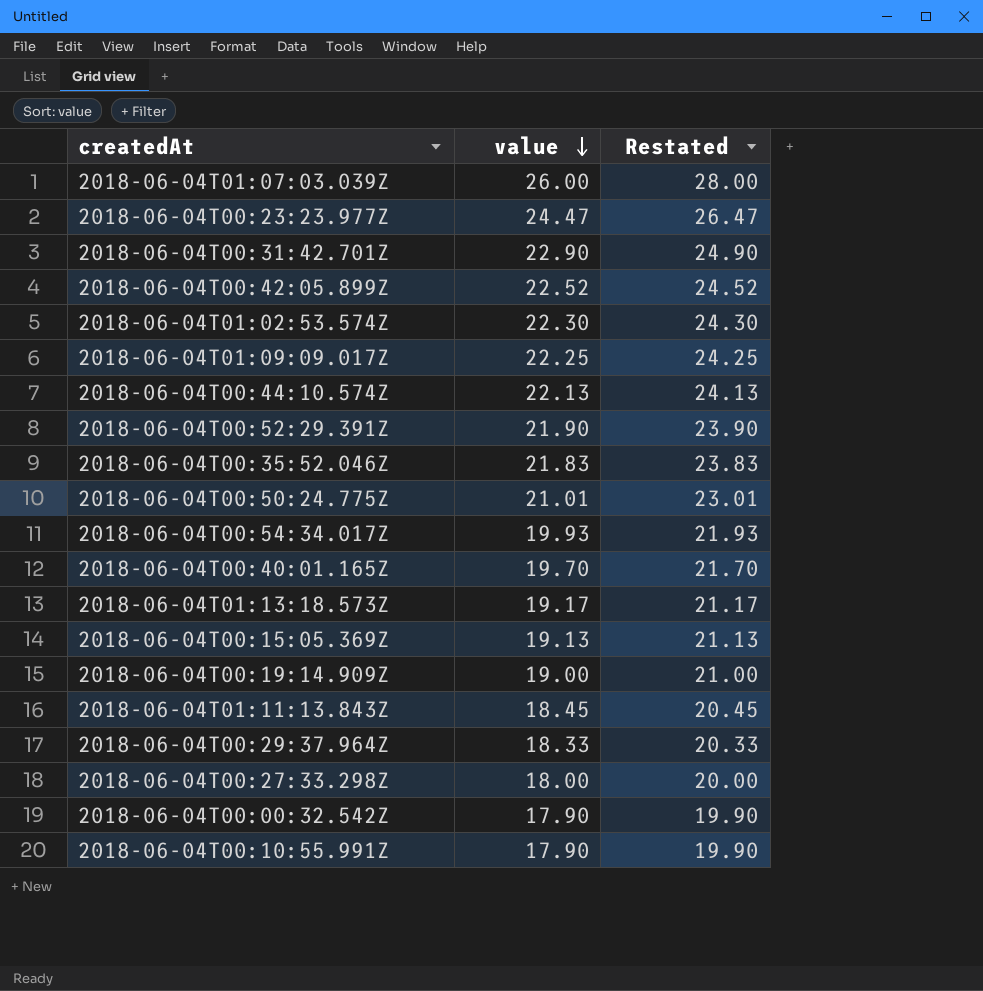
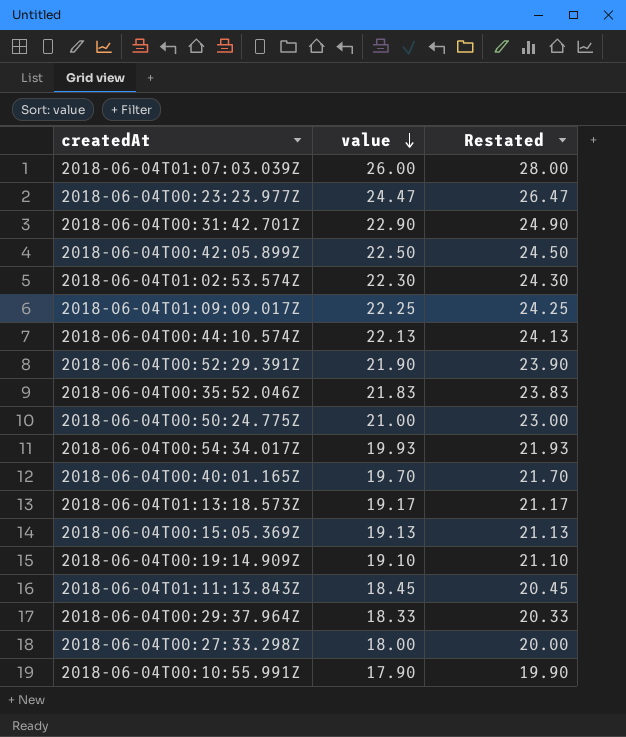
row 2018-06-04T00:00:32.542Z: 17.90 | 19.90 -> none
2018-06-04T00:42:05.899Z | value: 22.52 -> 22.50
2018-06-04T00:42:05.899Z | Restated: 24.52 -> 24.50
2018-06-04T00:50:24.775Z | value: 21.01 -> 21.00
2018-06-04T00:50:24.775Z | Restated: 23.01 -> 23.00
2018-06-04T00:19:14.909Z | value: 19.00 -> 19.10
2018-06-04T00:19:14.909Z | Restated: 21.00 -> 21.10

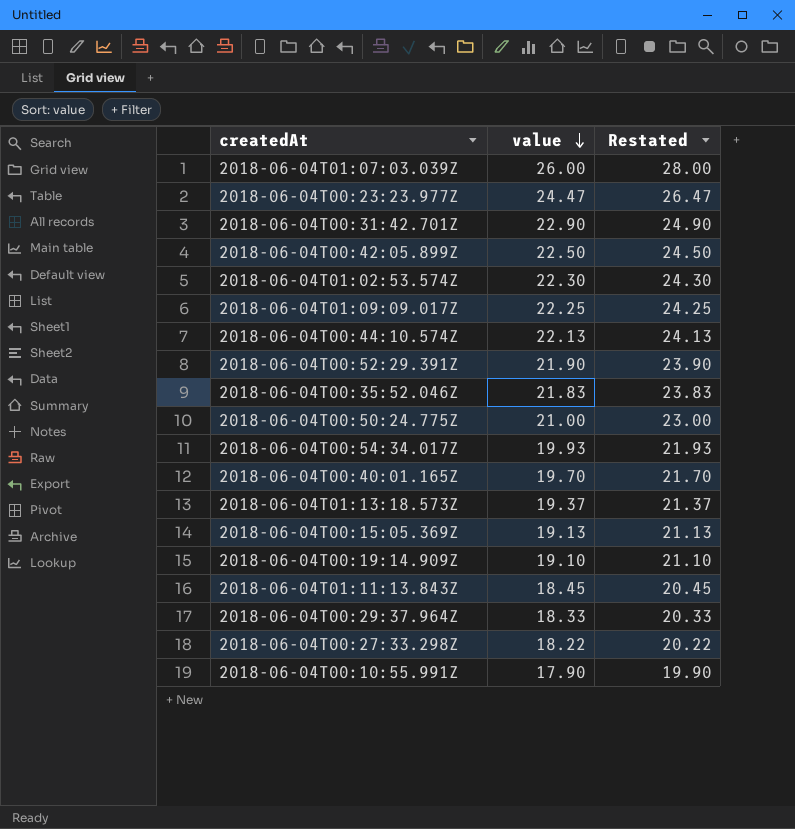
2018-06-04T01:13:18.573Z | value: 19.17 -> 19.37
2018-06-04T01:13:18.573Z | Restated: 21.17 -> 21.37
2018-06-04T00:27:33.298Z | value: 18.00 -> 18.22
2018-06-04T00:27:33.298Z | Restated: 20.00 -> 20.22

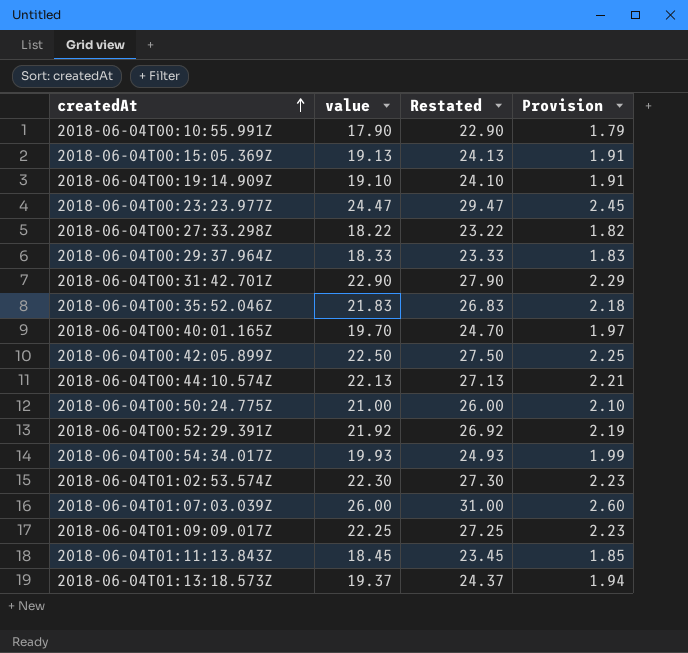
row order: value descending -> createdAt ascending
column Restated | formula: [value] + 2 -> [value] + 5
column Provision | formula: none -> [value] * 0.1
2018-06-04T00:52:29.391Z | value: 21.90 -> 21.92

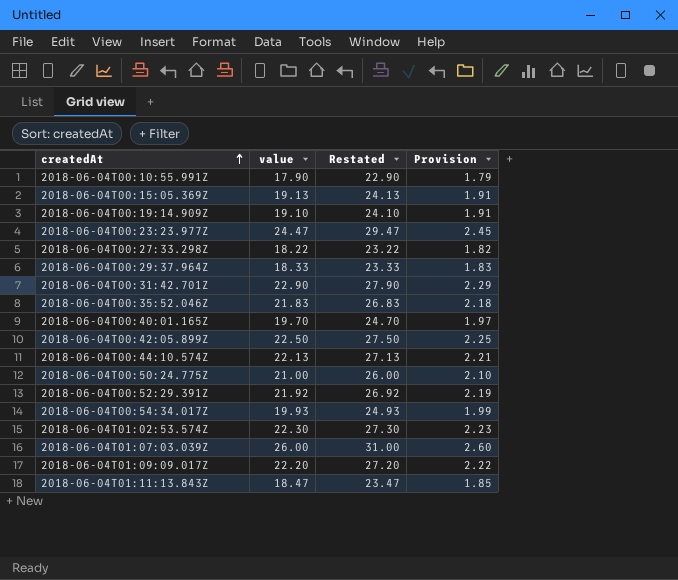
row 2018-06-04T01:13:18.573Z: 19.37 | 24.37 | 1.94 -> none
2018-06-04T01:09:09.017Z | value: 22.25 -> 22.20
2018-06-04T01:09:09.017Z | Restated: 27.25 -> 27.20
2018-06-04T01:09:09.017Z | Provision: 2.23 -> 2.22
2018-06-04T01:11:13.843Z | value: 18.45 -> 18.47
2018-06-04T01:11:13.843Z | Restated: 23.45 -> 23.47

